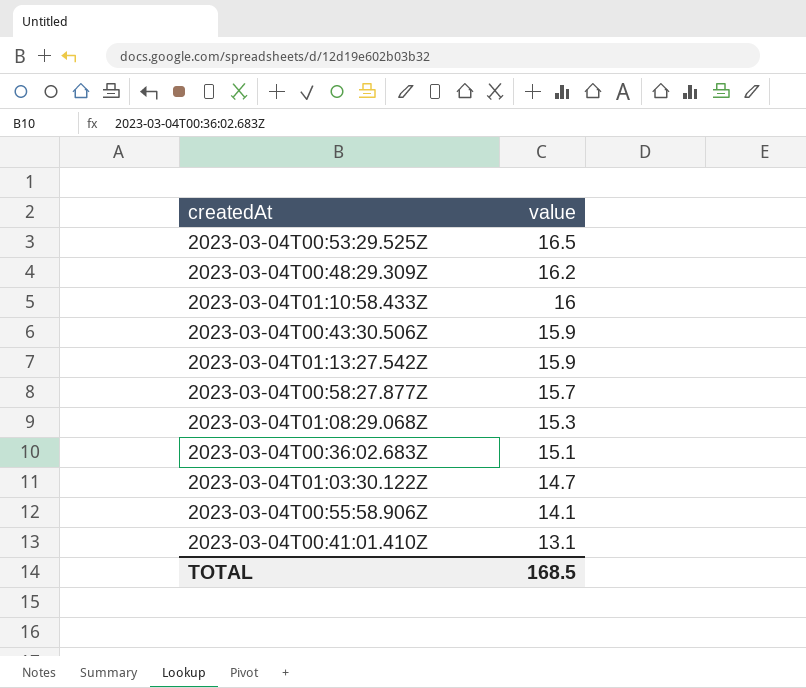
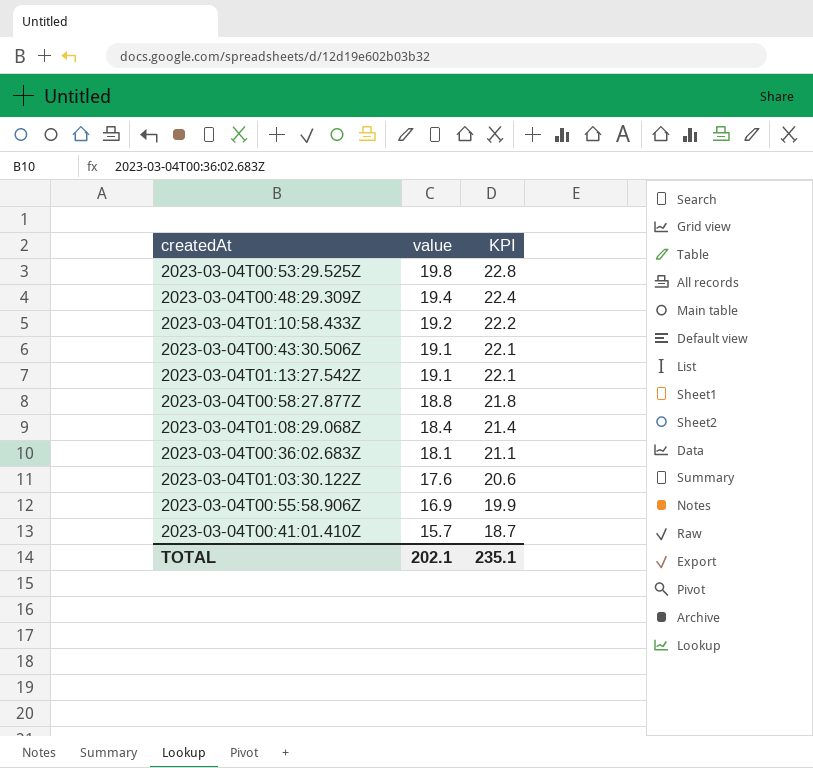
column KPI | formula: none -> [value] + 3
2023-03-04T00:53:29.525Z | value: 16.5 -> 19.8
2023-03-04T00:48:29.309Z | value: 16.2 -> 19.4
2023-03-04T01:10:58.433Z | value: 16 -> 19.2
2023-03-04T00:43:30.506Z | value: 15.9 -> 19.1
2023-03-04T01:13:27.542Z | value: 15.9 -> 19.1
2023-03-04T00:58:27.877Z | value: 15.7 -> 18.8
2023-03-04T01:08:29.068Z | value: 15.3 -> 18.4
2023-03-04T00:36:02.683Z | value: 15.1 -> 18.1
2023-03-04T01:03:30.122Z | value: 14.7 -> 17.6
2023-03-04T00:55:58.906Z | value: 14.1 -> 16.9
2023-03-04T00:41:01.410Z | value: 13.1 -> 15.7
TOTAL | value: 168.5 -> 202.1

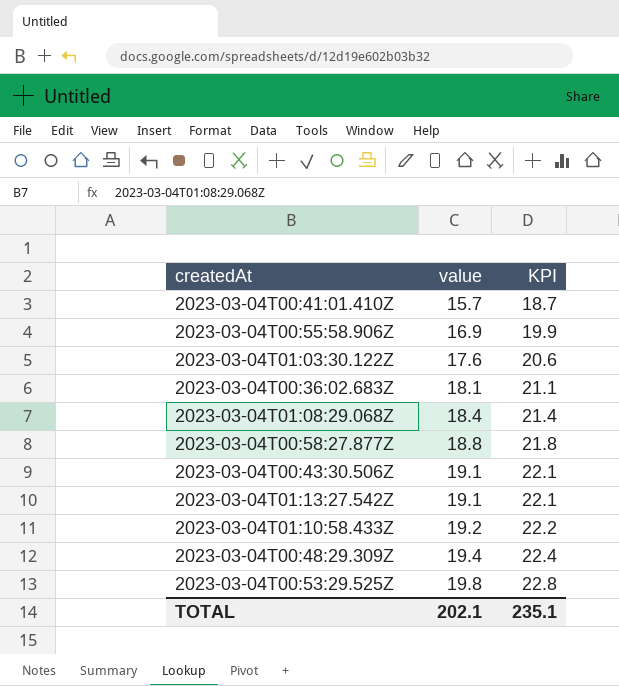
row order: value descending -> value ascending

